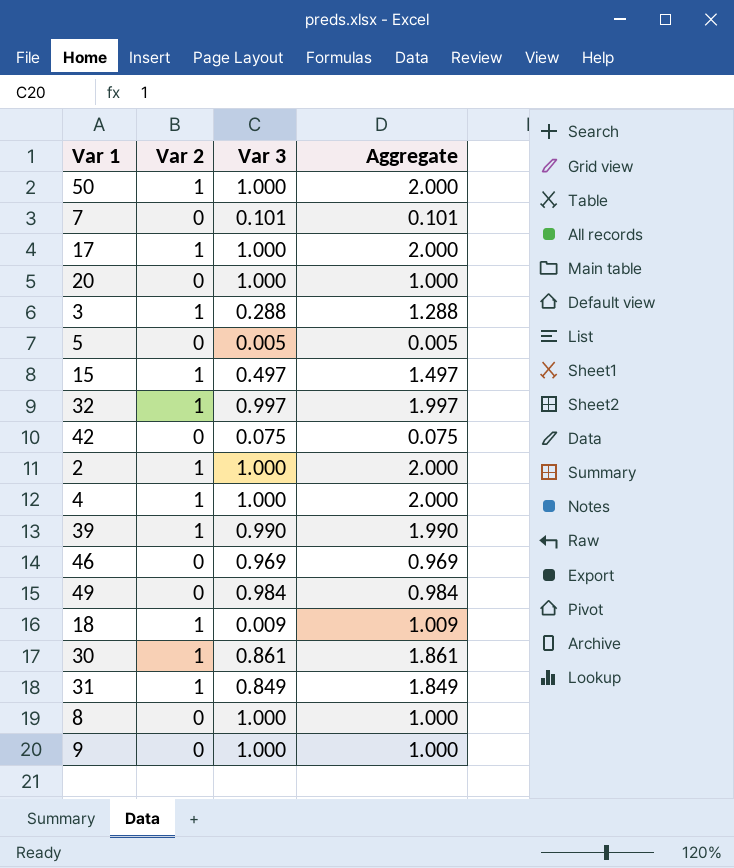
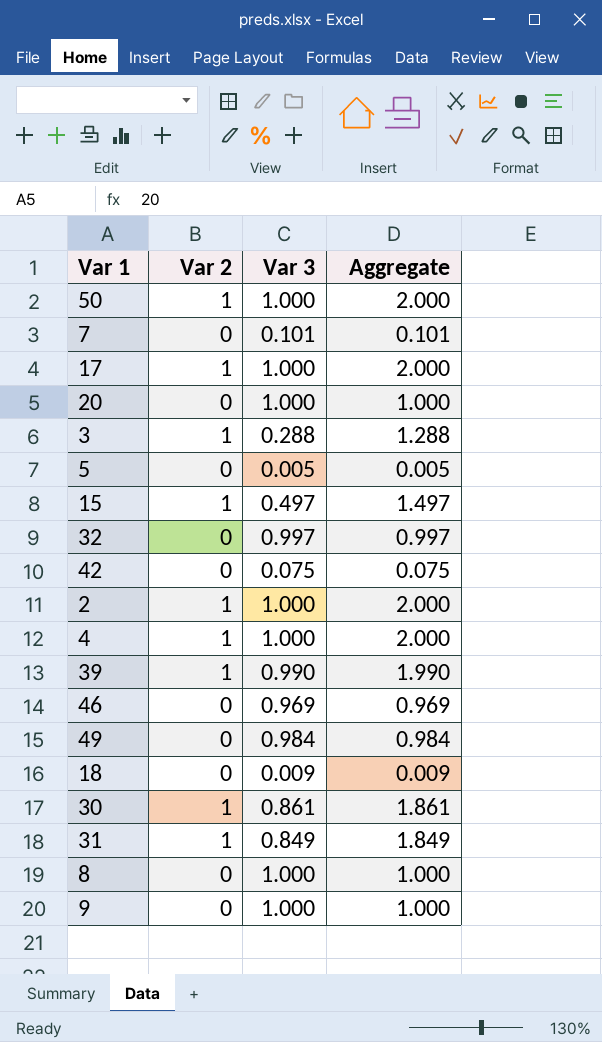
32 | Var 2: 1 -> 0
32 | Aggregate: 1.997 -> 0.997
18 | Var 2: 1 -> 0
18 | Aggregate: 1.009 -> 0.009

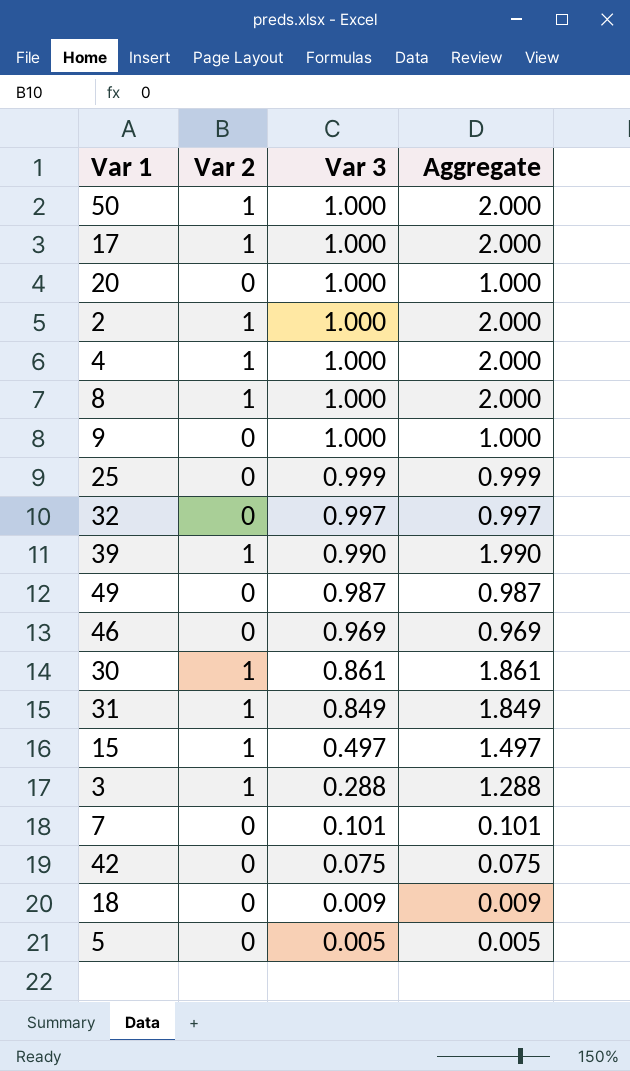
row order: none -> Var 3 descending
8 | Var 2: 0 -> 1
8 | Aggregate: 1.000 -> 2.000
row 25: none -> 0 | 0.999 | 0.999
49 | Var 3: 0.984 -> 0.987
49 | Aggregate: 0.984 -> 0.987

